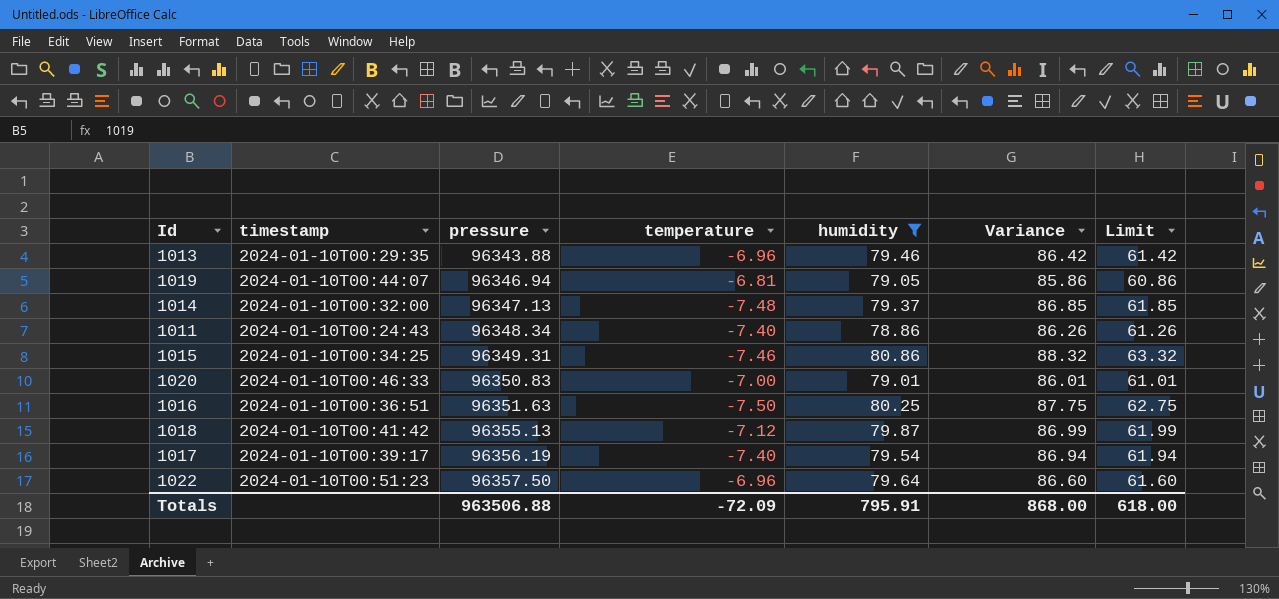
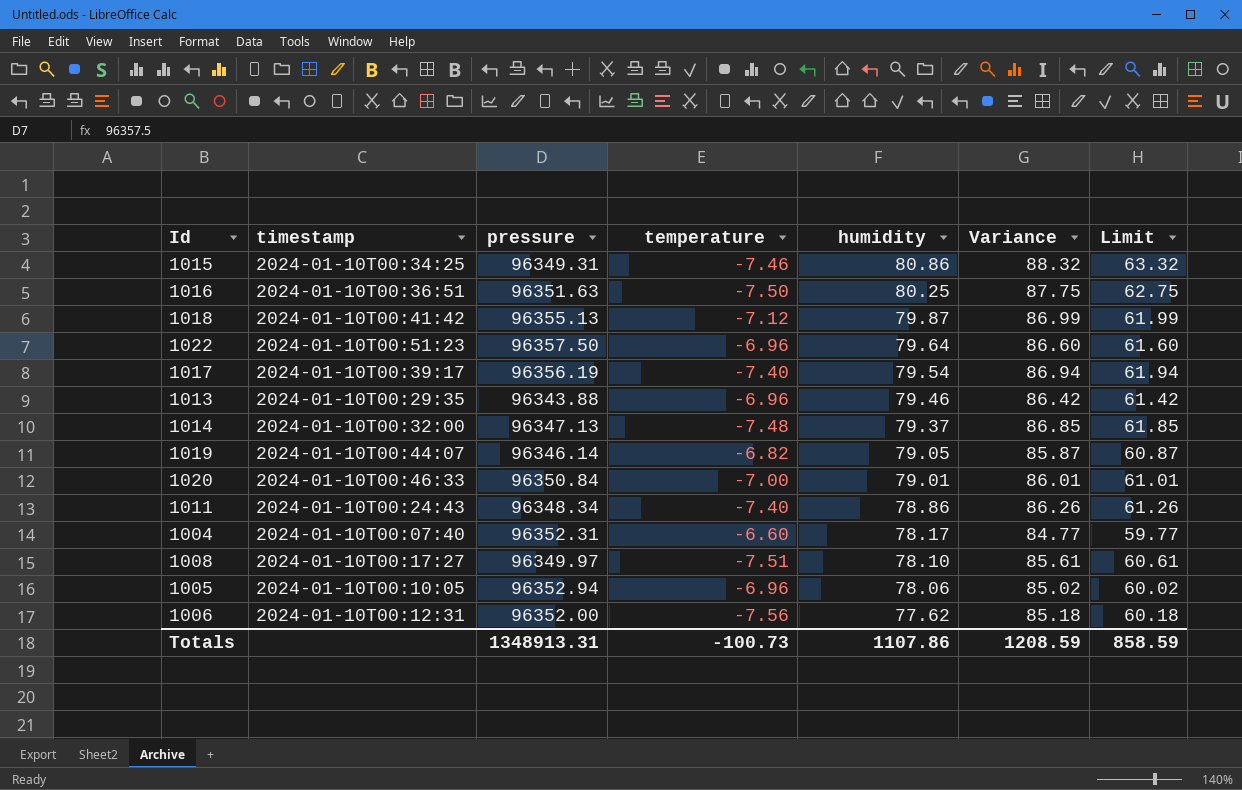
filter: humidity >= 78.86 -> none
row order: pressure ascending -> humidity descending
1019 | pressure: 96346.94 -> 96346.14
1019 | temperature: -6.81 -> -6.82
1019 | Variance: 85.86 -> 85.87
1019 | Limit: 60.86 -> 60.87
1020 | pressure: 96350.83 -> 96350.84
Totals | pressure: 963506.88 -> 1348913.31
Totals | temperature: -72.09 -> -100.73
Totals | humidity: 795.91 -> 1107.86
Totals | Variance: 868.00 -> 1208.59
Totals | Limit: 618.00 -> 858.59

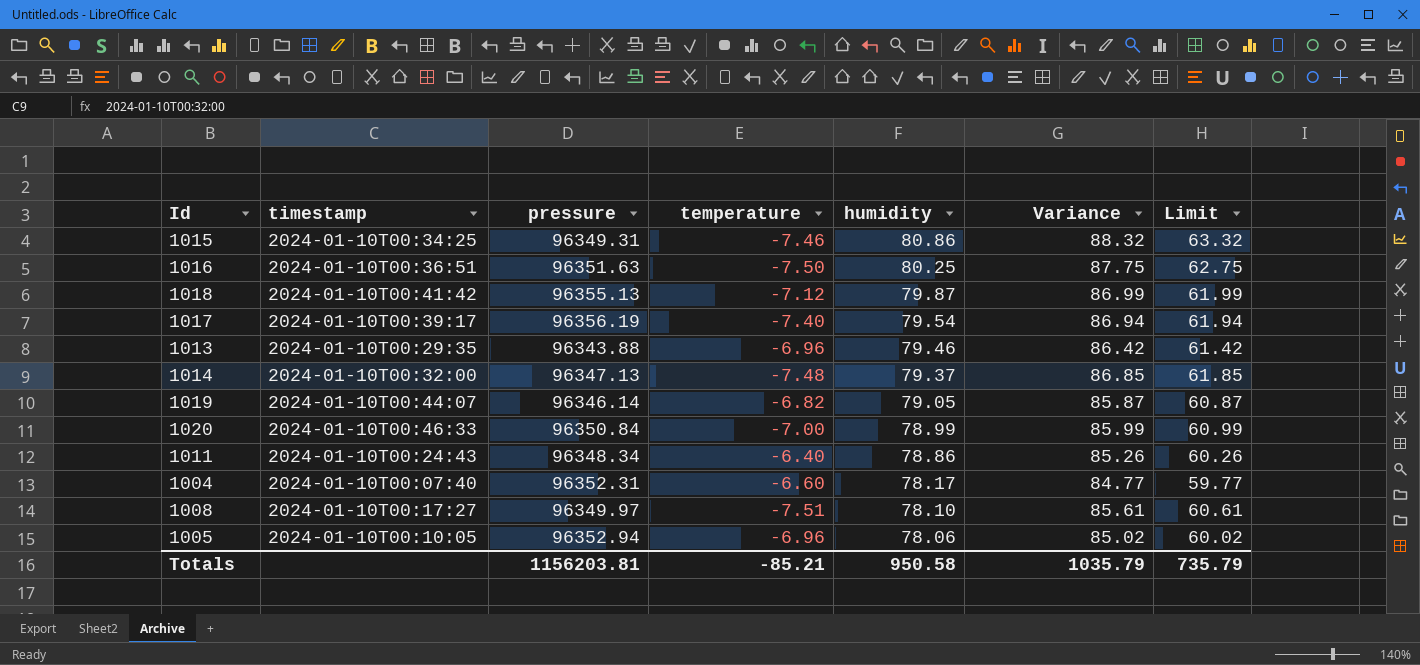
row 1022: 2024-01-10T00:51:23 | 96357.50 | -6.96 | 79.64 | 86.60 | 61.60 -> none
row 1006: 2024-01-10T00:12:31 | 96352.00 | -7.56 | 77.62 | 85.18 | 60.18 -> none
1020 | humidity: 79.01 -> 78.99
1020 | Variance: 86.01 -> 85.99
1020 | Limit: 61.01 -> 60.99
1011 | temperature: -7.40 -> -6.40
1011 | Variance: 86.26 -> 85.26
1011 | Limit: 61.26 -> 60.26
Totals | pressure: 1348913.31 -> 1156203.81
Totals | temperature: -100.73 -> -85.21
Totals | humidity: 1107.86 -> 950.58
Totals | Variance: 1208.59 -> 1035.79
Totals | Limit: 858.59 -> 735.79

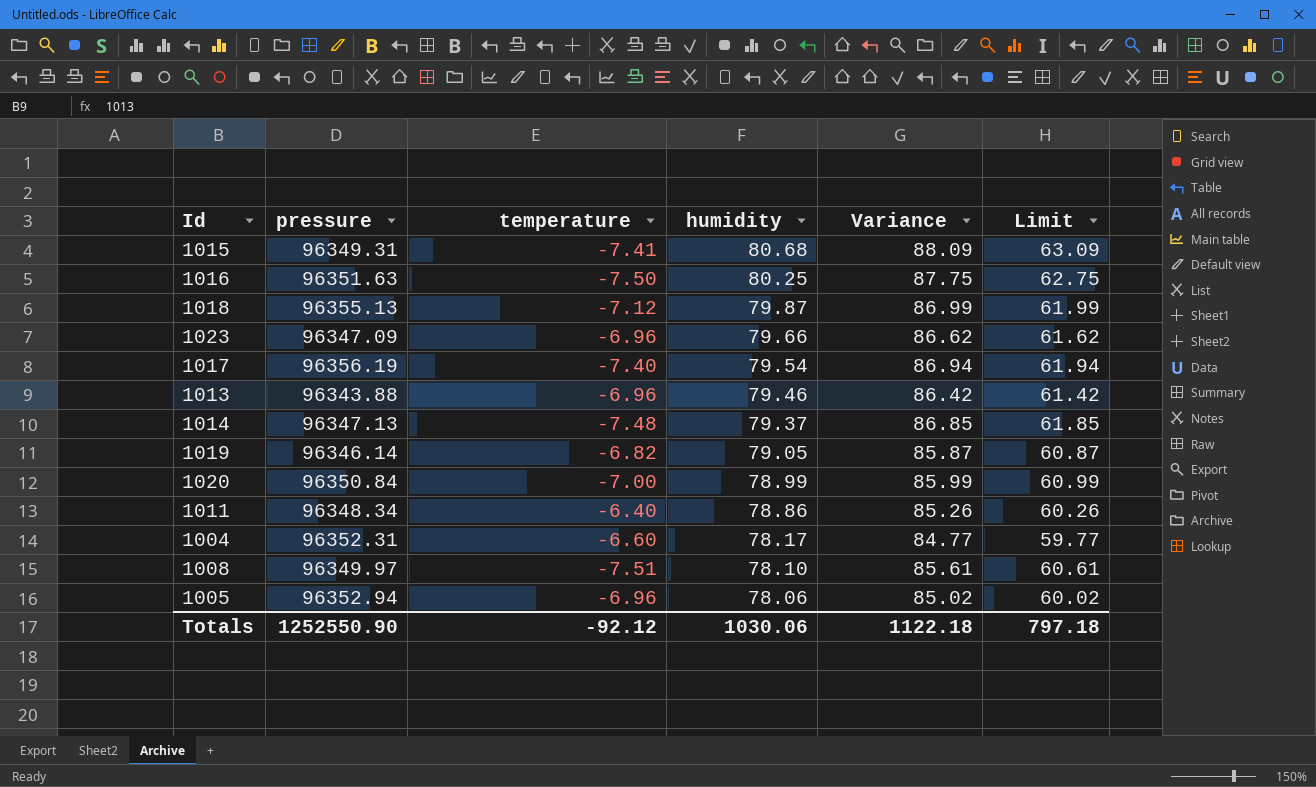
column timestamp | position: 2 -> none
1015 | temperature: -7.46 -> -7.41
1015 | humidity: 80.86 -> 80.68
1015 | Variance: 88.32 -> 88.09
1015 | Limit: 63.32 -> 63.09
row 1023: none -> 96347.09 | -6.96 | 79.66 | 86.62 | 61.62
Totals | pressure: 1156203.81 -> 1252550.90
Totals | temperature: -85.21 -> -92.12
Totals | humidity: 950.58 -> 1030.06
Totals | Variance: 1035.79 -> 1122.18
Totals | Limit: 735.79 -> 797.18

